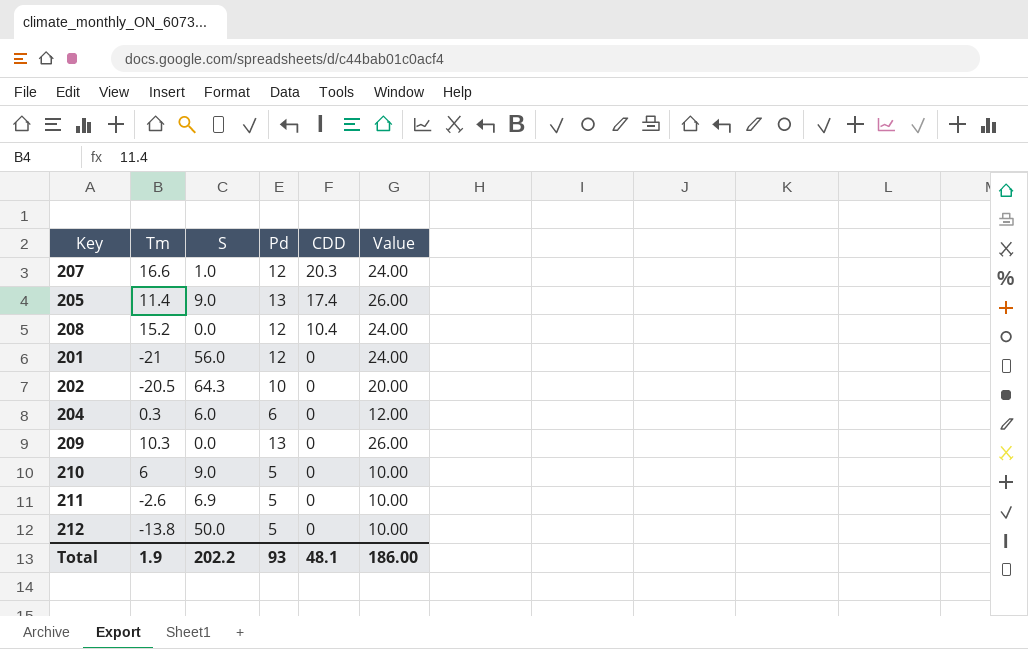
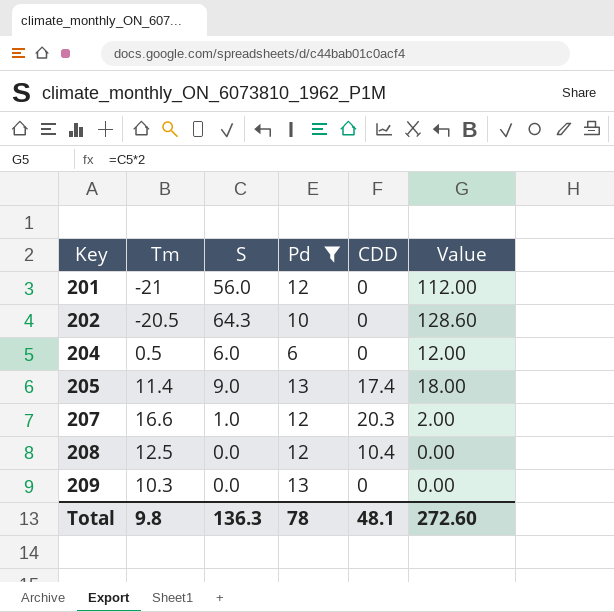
filter: none -> Pd != 5
row order: CDD descending -> Key ascending
column Value | formula: [Pd] * 2 -> [S] * 2
204 | Tm: 0.3 -> 0.5
208 | Tm: 15.2 -> 12.5
Total | Tm: 1.9 -> 9.8
Total | S: 202.2 -> 136.3
Total | Pd: 93 -> 78
Total | Value: 186.00 -> 272.60

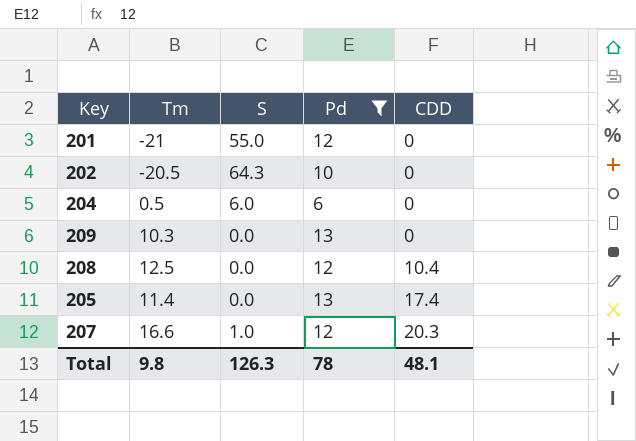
row order: Key ascending -> CDD ascending
column Value | formula: [S] * 2 -> none
201 | S: 56.0 -> 55.0
205 | S: 9.0 -> 0.0
Total | S: 136.3 -> 126.3

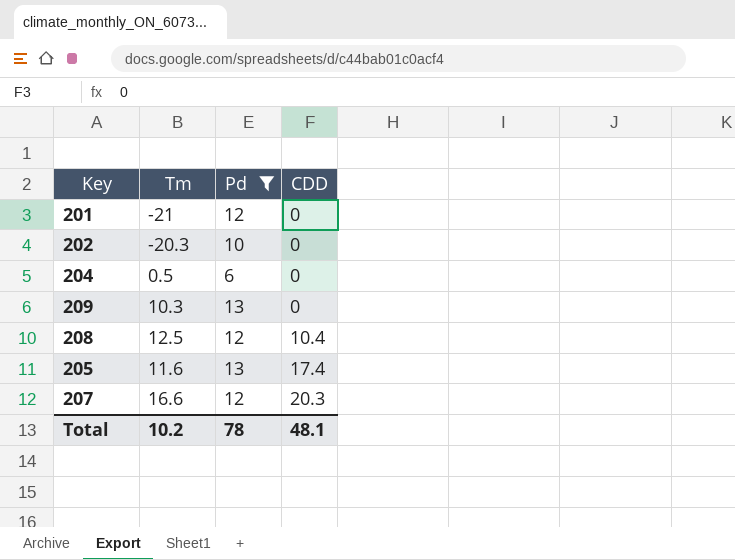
column S | position: 3 -> none
202 | Tm: -20.5 -> -20.3
205 | Tm: 11.4 -> 11.6
Total | Tm: 9.8 -> 10.2

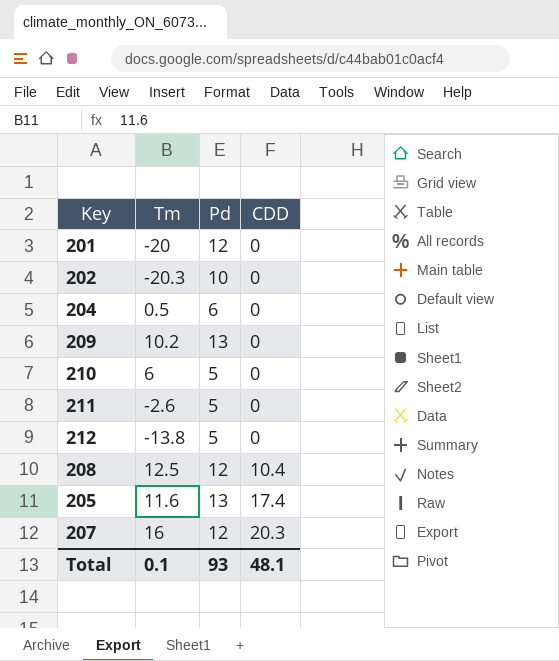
filter: Pd != 5 -> none
201 | Tm: -21 -> -20
209 | Tm: 10.3 -> 10.2
207 | Tm: 16.6 -> 16
Total | Tm: 10.2 -> 0.1
Total | Pd: 78 -> 93

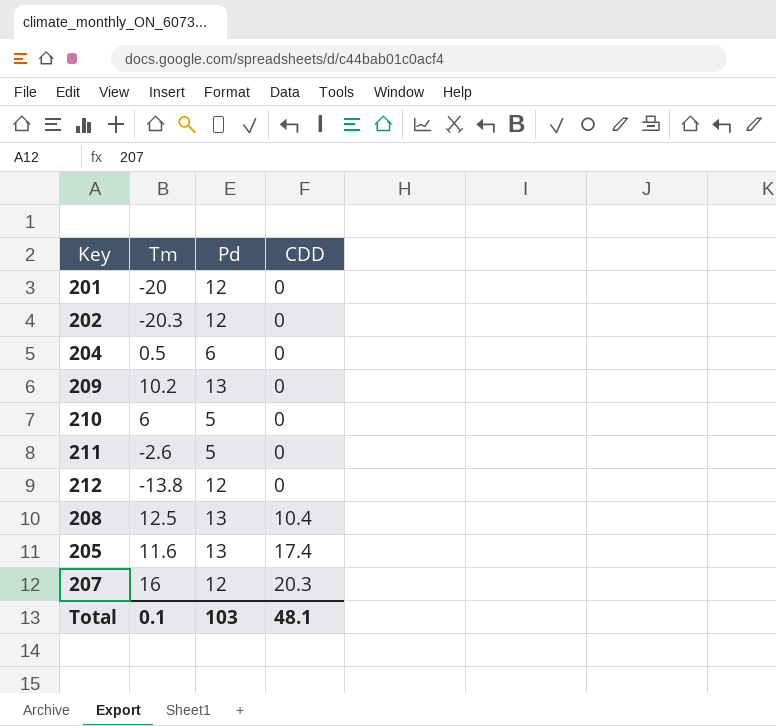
202 | Pd: 10 -> 12
212 | Pd: 5 -> 12
208 | Pd: 12 -> 13
Total | Pd: 93 -> 103

